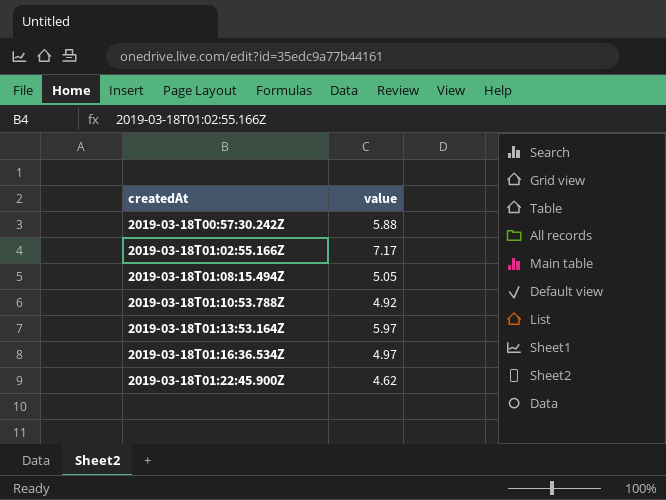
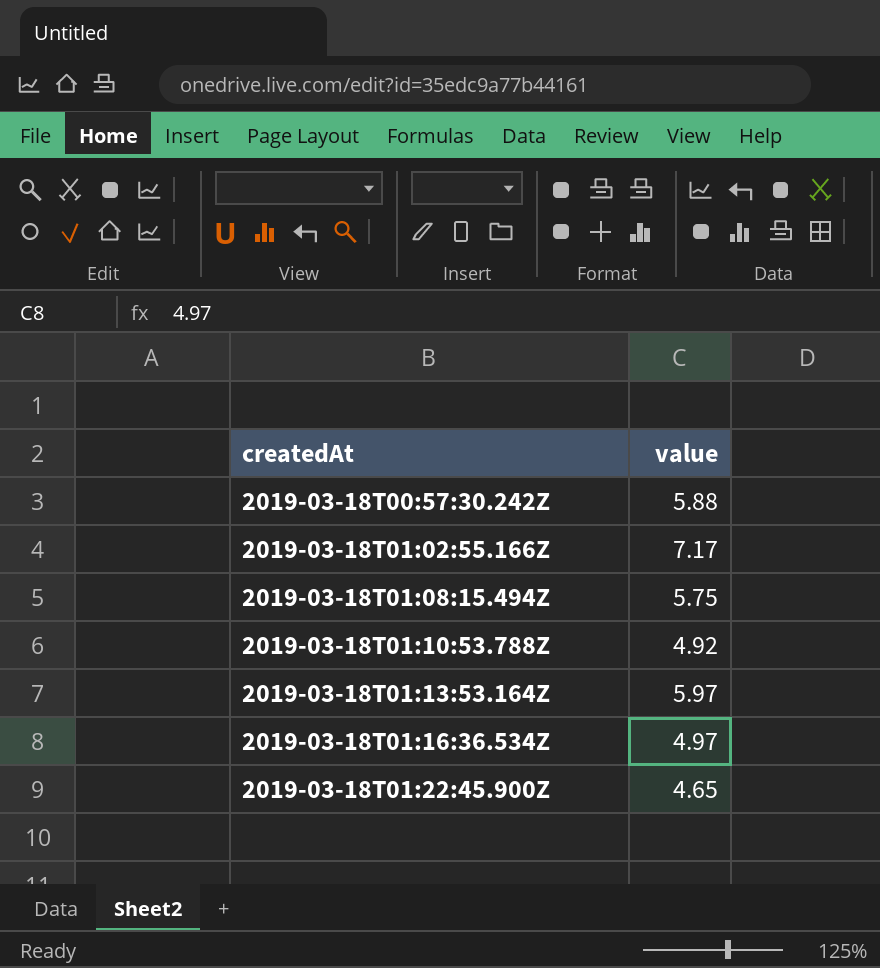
2019-03-18T01:08:15.494Z | value: 5.05 -> 5.75
2019-03-18T01:22:45.900Z | value: 4.62 -> 4.65

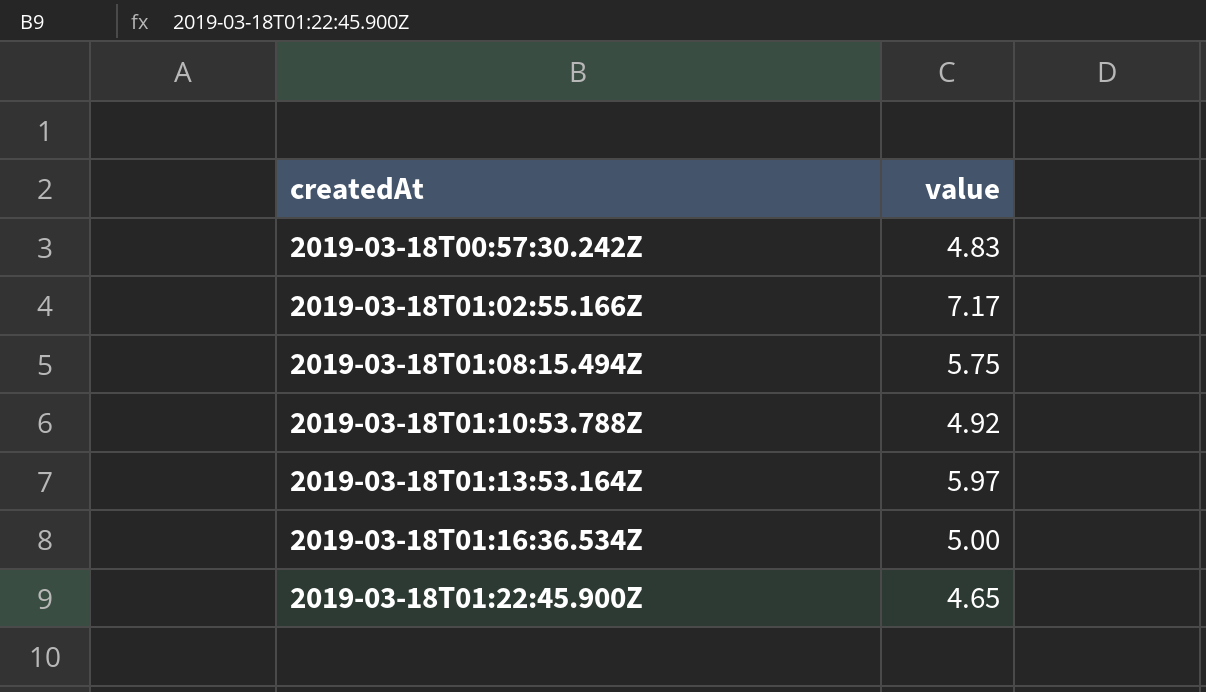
2019-03-18T00:57:30.242Z | value: 5.88 -> 4.83
2019-03-18T01:16:36.534Z | value: 4.97 -> 5.00

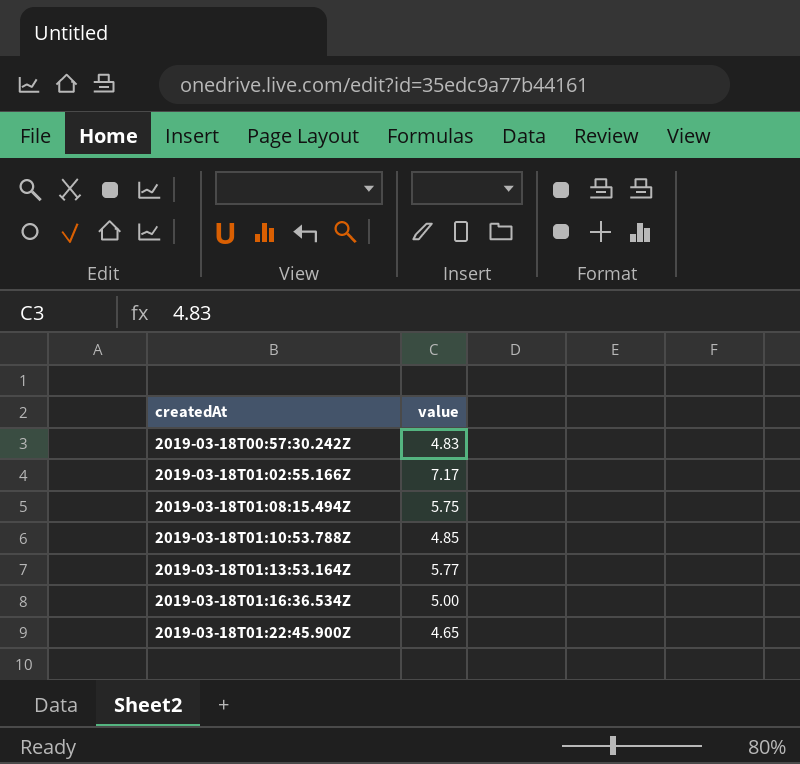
2019-03-18T01:10:53.788Z | value: 4.92 -> 4.85
2019-03-18T01:13:53.164Z | value: 5.97 -> 5.77

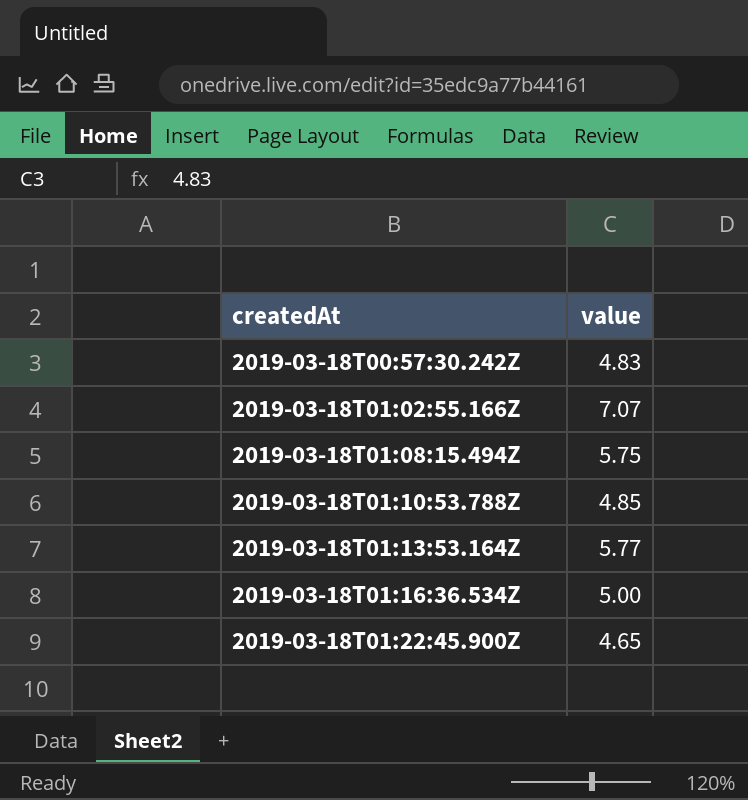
2019-03-18T01:02:55.166Z | value: 7.17 -> 7.07

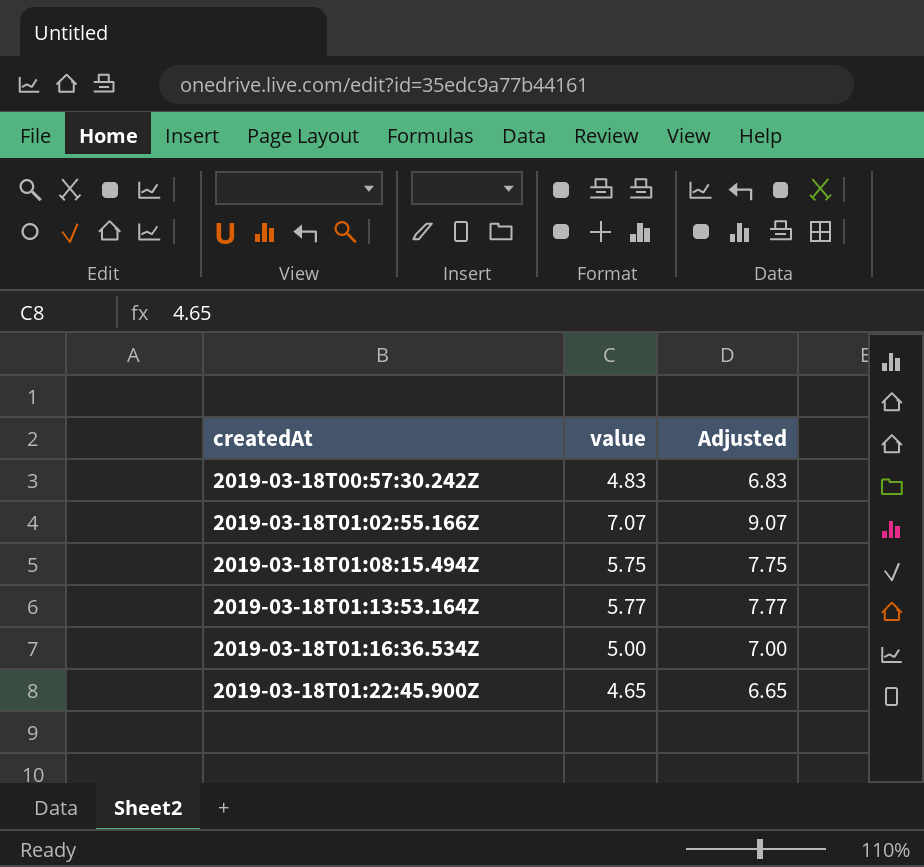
column Adjusted | formula: none -> [value] + 2
row 2019-03-18T01:10:53.788Z: 4.85 -> none

